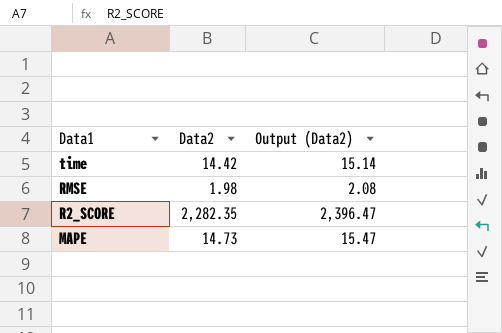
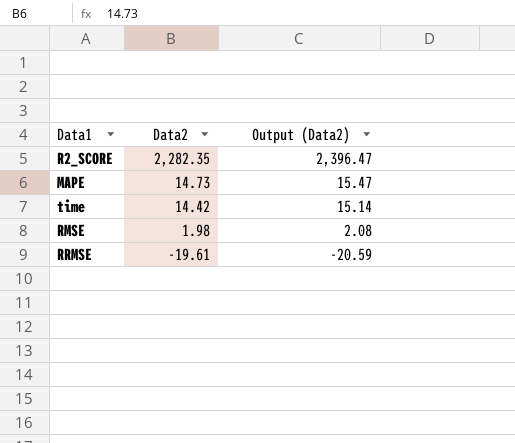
row order: Data1 descending -> Data2 descending
row RRMSE: none -> -19.61 | -20.59

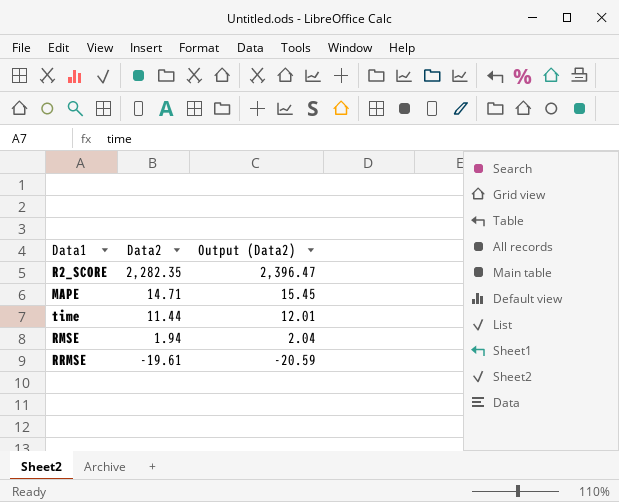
MAPE | Data2: 14.73 -> 14.71
MAPE | Output (Data2): 15.47 -> 15.45
time | Data2: 14.42 -> 11.44
time | Output (Data2): 15.14 -> 12.01
RMSE | Data2: 1.98 -> 1.94
RMSE | Output (Data2): 2.08 -> 2.04

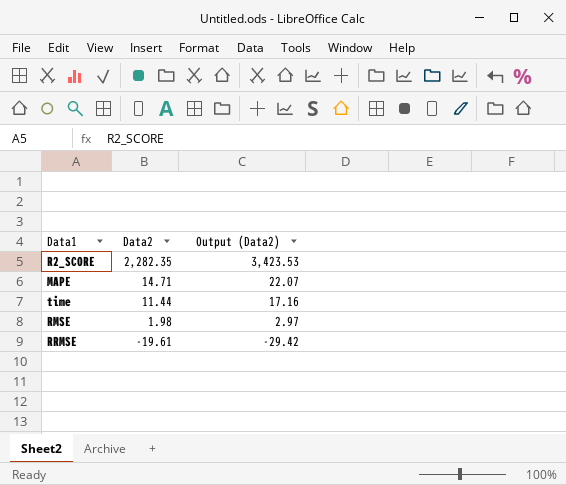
column Output (Data2) | formula: [Data2] * 1.05 -> [Data2] * 1.5
RMSE | Data2: 1.94 -> 1.98

